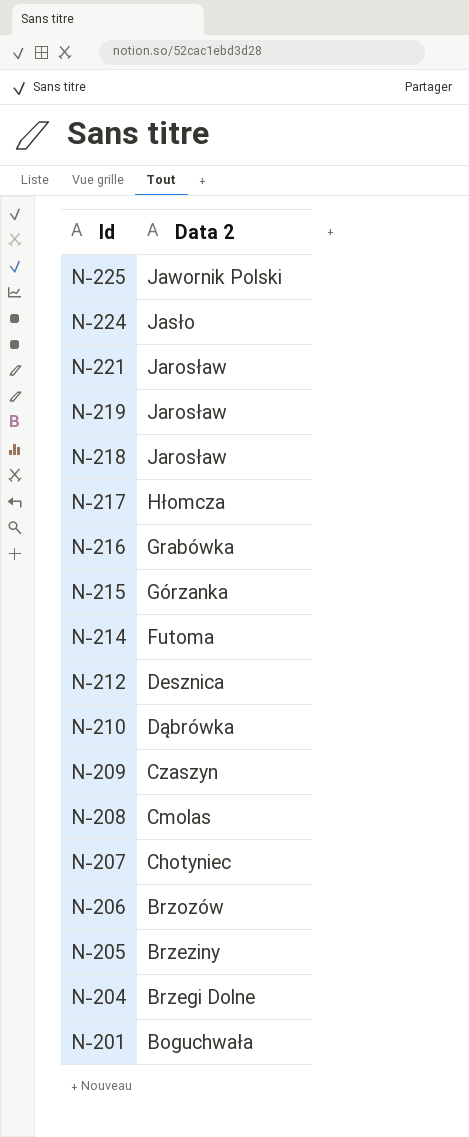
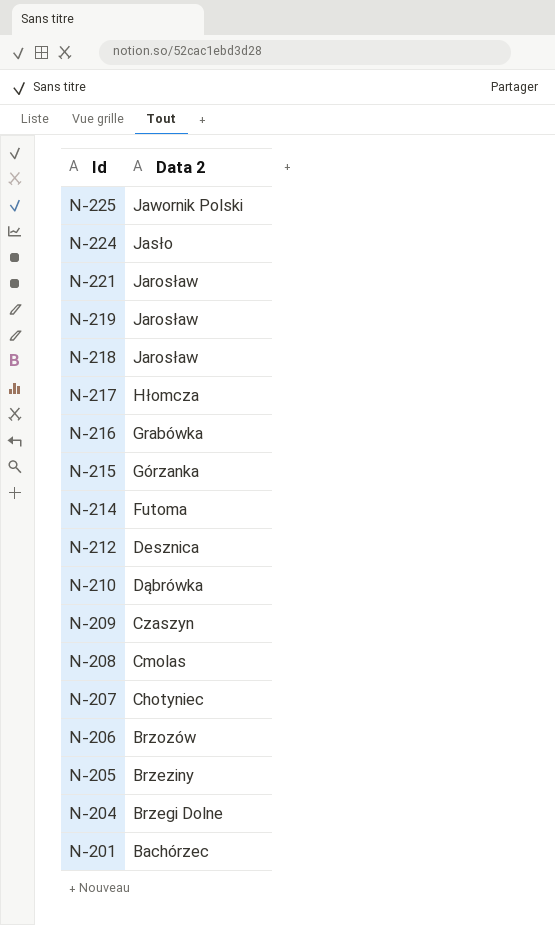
N-201 | Data 2: Boguchwała -> Bachórzec

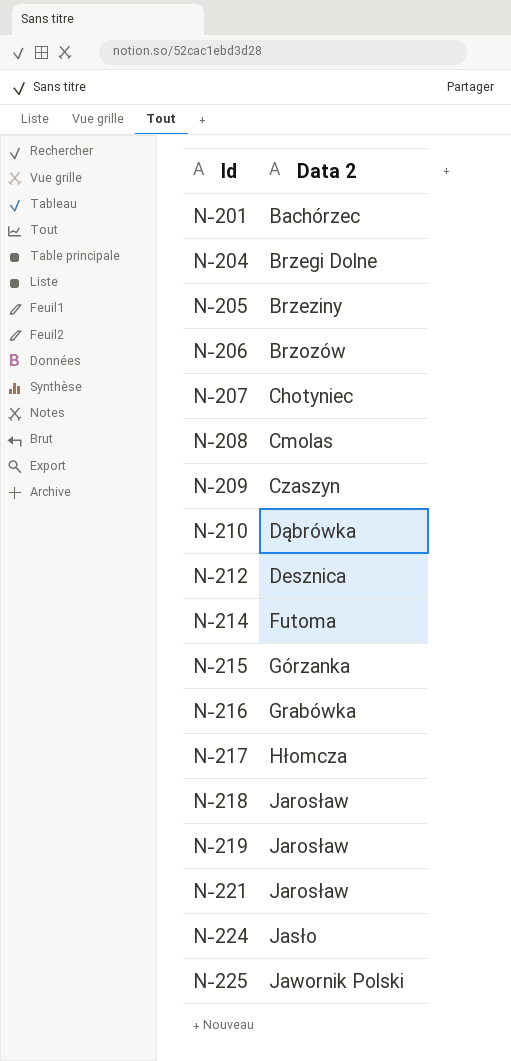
row order: Id descending -> Id ascending

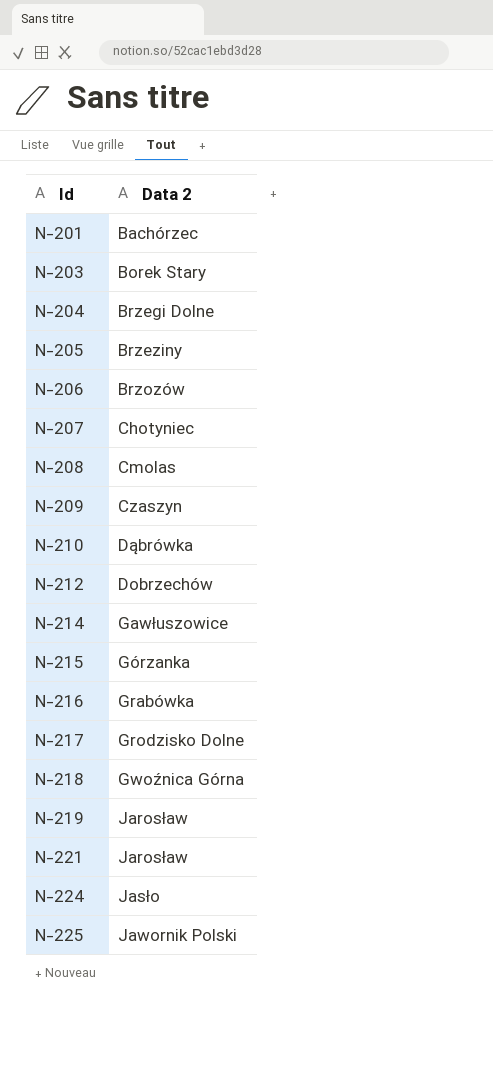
row N-203: none -> Borek Stary
N-212 | Data 2: Desznica -> Dobrzechów
N-214 | Data 2: Futoma -> Gawłuszowice
N-217 | Data 2: Hłomcza -> Grodzisko Dolne
N-218 | Data 2: Jarosław -> Gwoźnica Górna

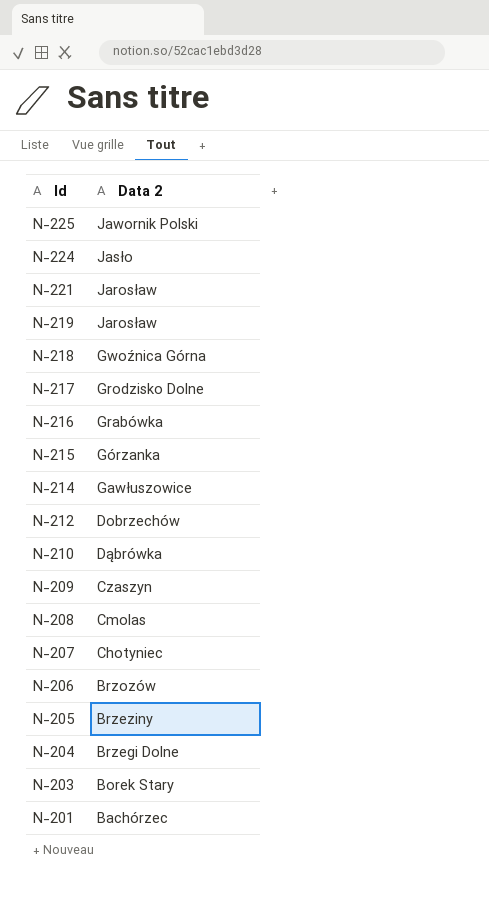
row order: Id ascending -> Id descending

